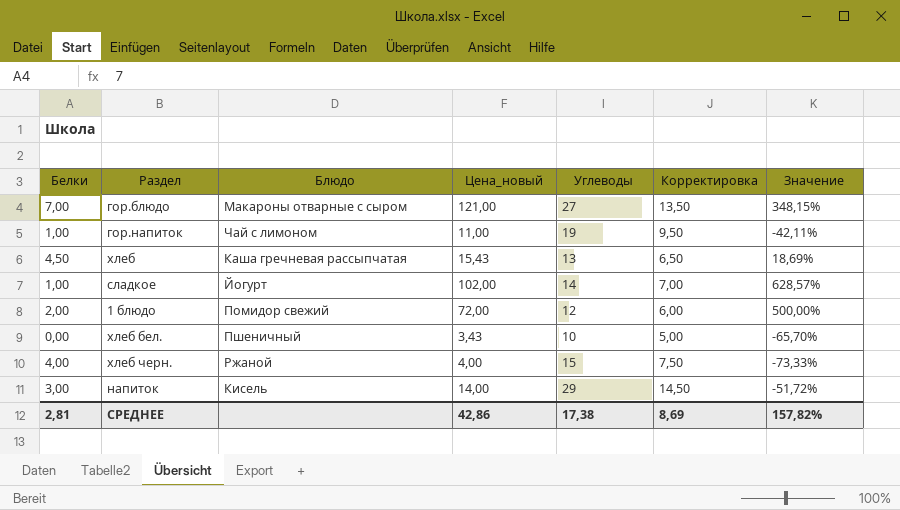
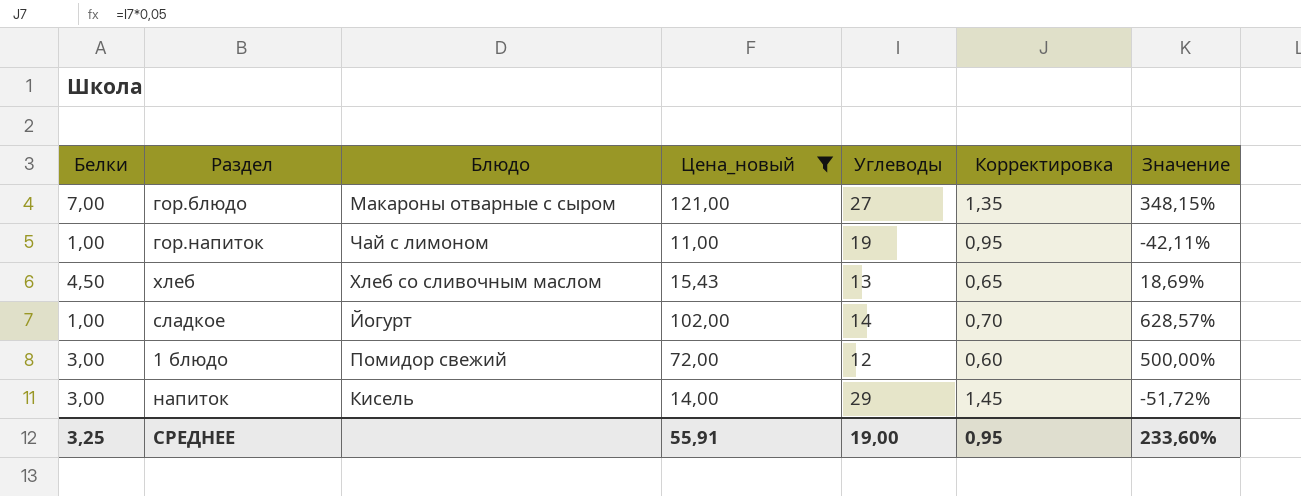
filter: none -> Цена_новый >= 11,00
column Корректировка | formula: [Углеводы] * 0,5 -> [Углеводы] * 0,05
хлеб | Блюдо: Каша гречневая рассыпчатая -> Хлеб со сливочным маслом
1 блюдо | Белки: 2,00 -> 3,00
СРЕДНЕЕ | Белки: 2,81 -> 3,25
СРЕДНЕЕ | Цена_новый: 42,86 -> 55,91
СРЕДНЕЕ | Углеводы: 17,38 -> 19,00
СРЕДНЕЕ | Корректировка: 8,69 -> 0,95
СРЕДНЕЕ | Значение: 157,82% -> 233,60%

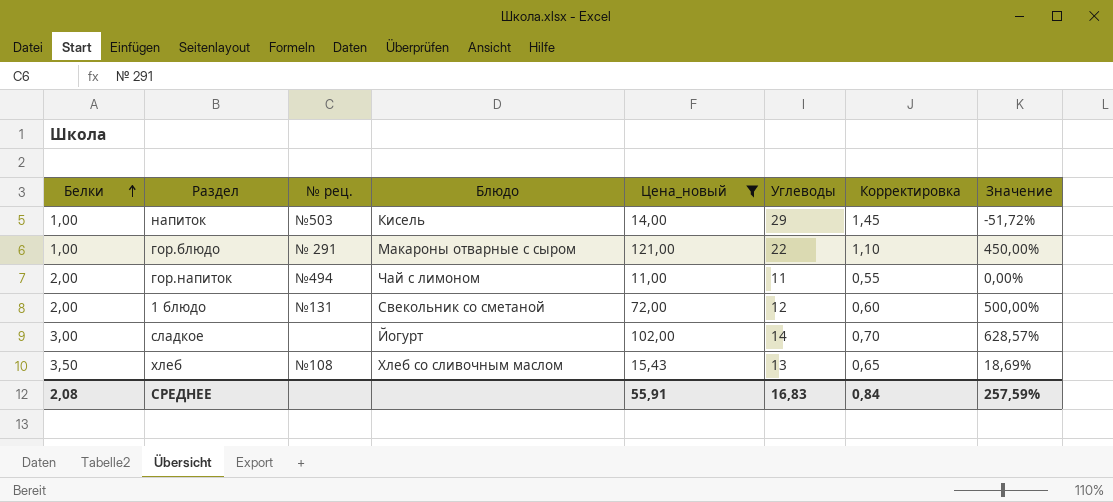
row order: none -> Белки ascending
column № рец. | position: none -> 3
напиток | Белки: 3,00 -> 1,00
гор.блюдо | Белки: 7,00 -> 1,00
гор.блюдо | Углеводы: 27 -> 22
гор.блюдо | Корректировка: 1,35 -> 1,10
гор.блюдо | Значение: 348,15% -> 450,00%
гор.напиток | Белки: 1,00 -> 2,00
гор.напиток | Углеводы: 19 -> 11
гор.напиток | Корректировка: 0,95 -> 0,55
гор.напиток | Значение: -42,11% -> 0,00%
1 блюдо | Белки: 3,00 -> 2,00
1 блюдо | Блюдо: Помидор свежий -> Свекольник со сметаной
сладкое | Белки: 1,00 -> 3,00
хлеб | Белки: 4,50 -> 3,50
СРЕДНЕЕ | Белки: 3,25 -> 2,08
СРЕДНЕЕ | Углеводы: 19,00 -> 16,83
СРЕДНЕЕ | Корректировка: 0,95 -> 0,84
СРЕДНЕЕ | Значение: 233,60% -> 257,59%

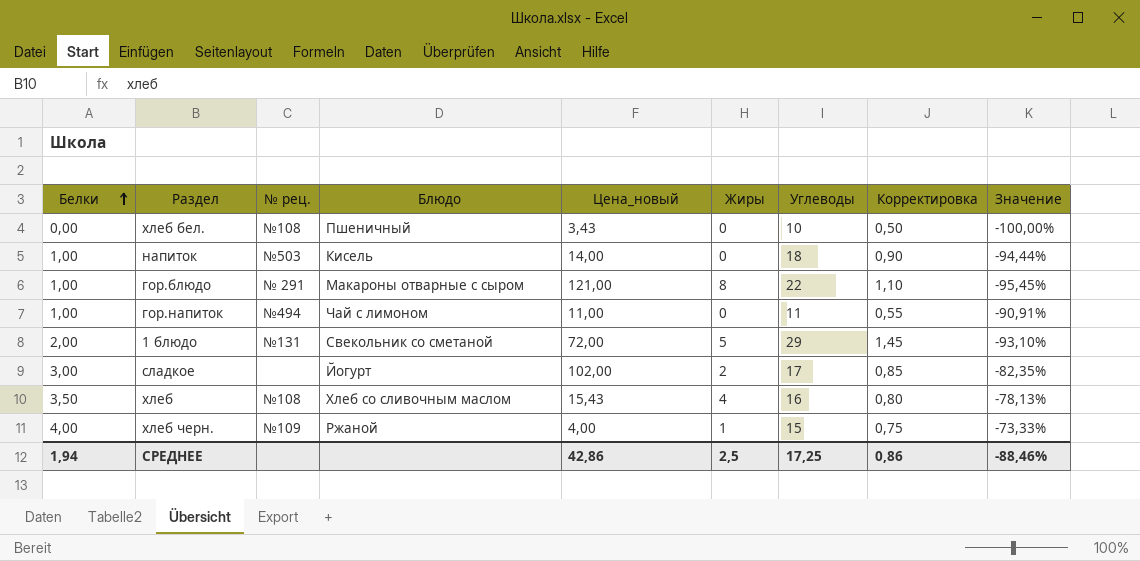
filter: Цена_новый >= 11,00 -> none
column Жиры | position: none -> 6
column Значение | formula: ([Цена_новый] - [Углеводы]) / [Углеводы] -> ([Белки] - [Углеводы]) / [Углеводы]
напиток | Углеводы: 29 -> 18
напиток | Корректировка: 1,45 -> 0,90
гор.напиток | Белки: 2,00 -> 1,00
1 блюдо | Углеводы: 12 -> 29
1 блюдо | Корректировка: 0,60 -> 1,45
сладкое | Углеводы: 14 -> 17
сладкое | Корректировка: 0,70 -> 0,85
хлеб | Углеводы: 13 -> 16
хлеб | Корректировка: 0,65 -> 0,80
СРЕДНЕЕ | Белки: 2,08 -> 1,94
СРЕДНЕЕ | Цена_новый: 55,91 -> 42,86
СРЕДНЕЕ | Углеводы: 16,83 -> 17,25
СРЕДНЕЕ | Корректировка: 0,84 -> 0,86
СРЕДНЕЕ | Значение: 257,59% -> -88,46%

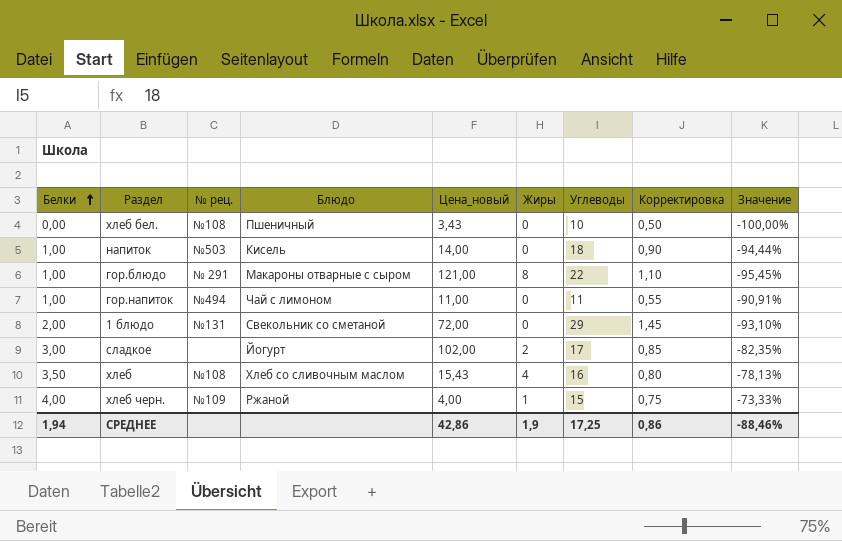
1 блюдо | Жиры: 5 -> 0
СРЕДНЕЕ | Жиры: 2,5 -> 1,9

